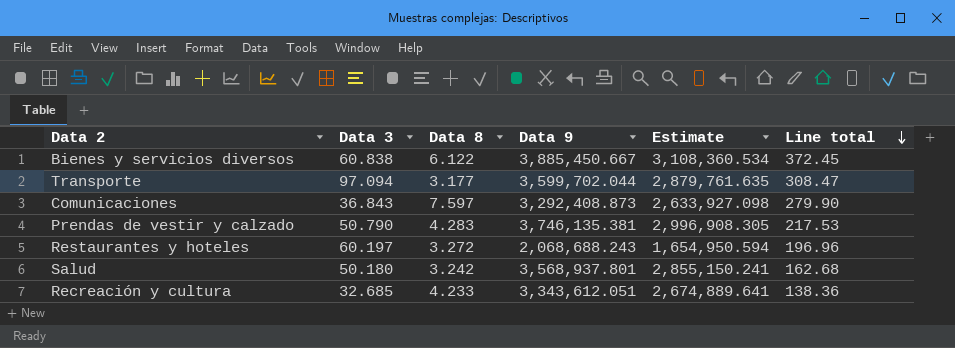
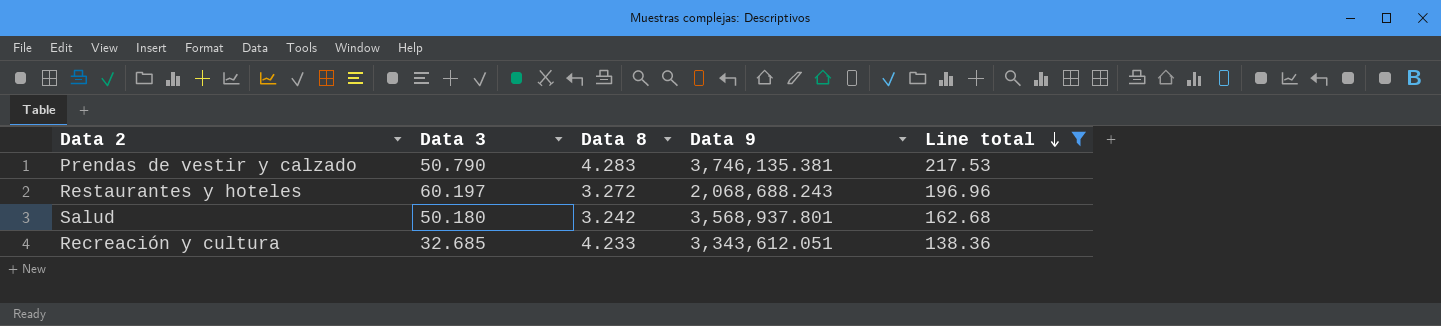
filter: none -> Line total <= 217.53
column Estimate | formula: [Data 9] * 0.8 -> none

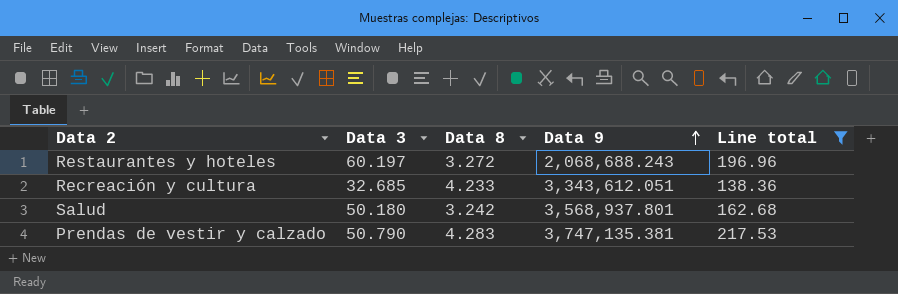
row order: Line total descending -> Data 9 ascending
Prendas de vestir y calzado | Data 9: 3,746,135.381 -> 3,747,135.381

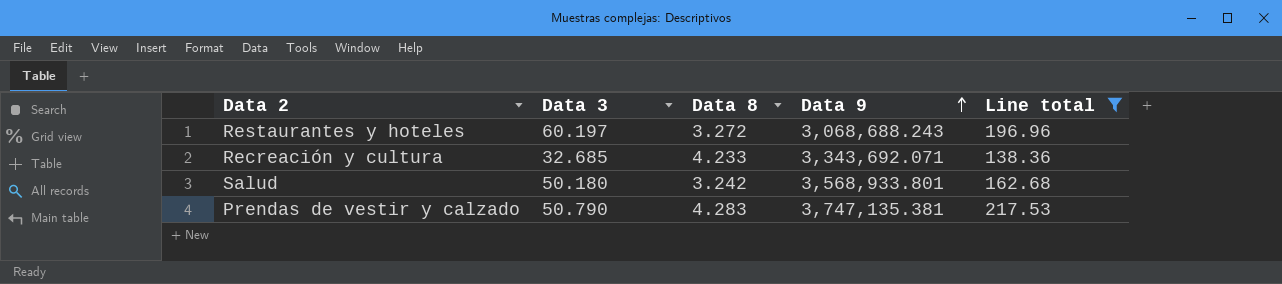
Restaurantes y hoteles | Data 9: 2,068,688.243 -> 3,068,688.243
Recreación y cultura | Data 9: 3,343,612.051 -> 3,343,692.071
Salud | Data 9: 3,568,937.801 -> 3,568,933.801

